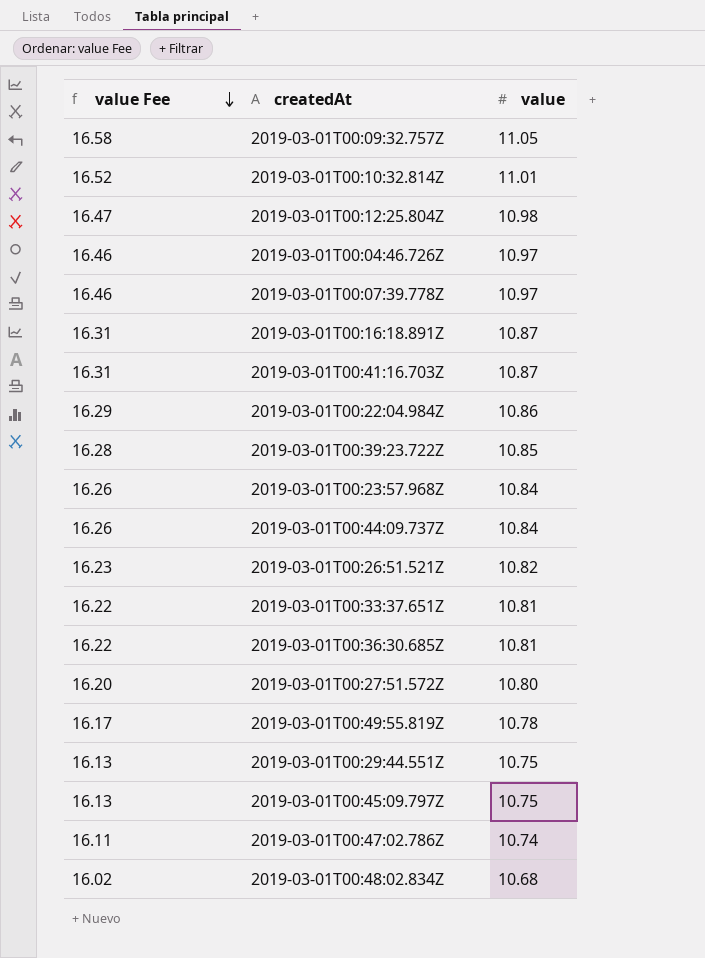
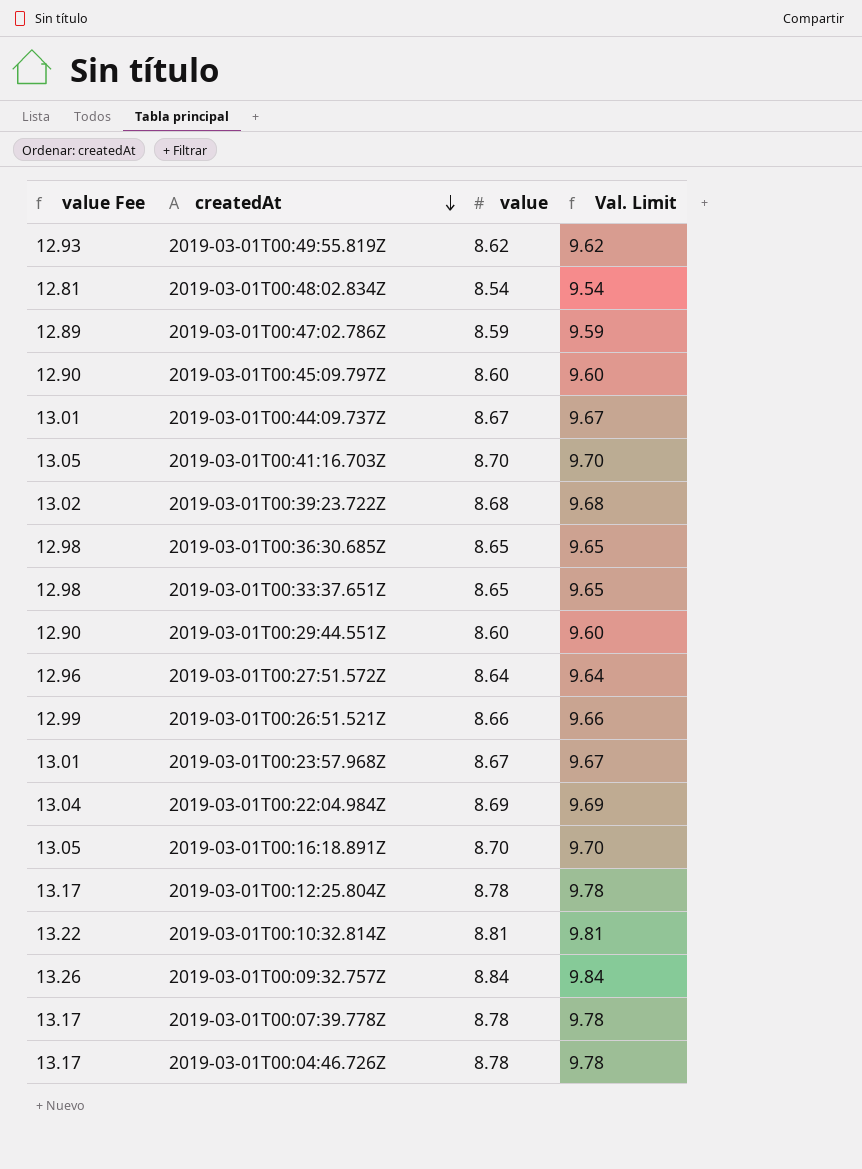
row order: value Fee descending -> createdAt descending
column Val. Limit | formula: none -> [value] + 1
2019-03-01T00:49:55.819Z | value Fee: 16.17 -> 12.93
2019-03-01T00:49:55.819Z | value: 10.78 -> 8.62
2019-03-01T00:48:02.834Z | value Fee: 16.02 -> 12.81
2019-03-01T00:48:02.834Z | value: 10.68 -> 8.54
2019-03-01T00:47:02.786Z | value Fee: 16.11 -> 12.89
2019-03-01T00:47:02.786Z | value: 10.74 -> 8.59
2019-03-01T00:45:09.797Z | value Fee: 16.13 -> 12.90
2019-03-01T00:45:09.797Z | value: 10.75 -> 8.60
2019-03-01T00:44:09.737Z | value Fee: 16.26 -> 13.01
2019-03-01T00:44:09.737Z | value: 10.84 -> 8.67
2019-03-01T00:41:16.703Z | value Fee: 16.31 -> 13.05
2019-03-01T00:41:16.703Z | value: 10.87 -> 8.70
2019-03-01T00:39:23.722Z | value Fee: 16.28 -> 13.02
2019-03-01T00:39:23.722Z | value: 10.85 -> 8.68
2019-03-01T00:36:30.685Z | value Fee: 16.22 -> 12.98
2019-03-01T00:36:30.685Z | value: 10.81 -> 8.65
2019-03-01T00:33:37.651Z | value Fee: 16.22 -> 12.98
2019-03-01T00:33:37.651Z | value: 10.81 -> 8.65
2019-03-01T00:29:44.551Z | value Fee: 16.13 -> 12.90
2019-03-01T00:29:44.551Z | value: 10.75 -> 8.60
2019-03-01T00:27:51.572Z | value Fee: 16.20 -> 12.96
2019-03-01T00:27:51.572Z | value: 10.80 -> 8.64
2019-03-01T00:26:51.521Z | value Fee: 16.23 -> 12.99
2019-03-01T00:26:51.521Z | value: 10.82 -> 8.66
2019-03-01T00:23:57.968Z | value Fee: 16.26 -> 13.01
2019-03-01T00:23:57.968Z | value: 10.84 -> 8.67
2019-03-01T00:22:04.984Z | value Fee: 16.29 -> 13.04
2019-03-01T00:22:04.984Z | value: 10.86 -> 8.69
2019-03-01T00:16:18.891Z | value Fee: 16.31 -> 13.05
2019-03-01T00:16:18.891Z | value: 10.87 -> 8.70
2019-03-01T00:12:25.804Z | value Fee: 16.47 -> 13.17
2019-03-01T00:12:25.804Z | value: 10.98 -> 8.78
2019-03-01T00:10:32.814Z | value Fee: 16.52 -> 13.22
2019-03-01T00:10:32.814Z | value: 11.01 -> 8.81
2019-03-01T00:09:32.757Z | value Fee: 16.58 -> 13.26
2019-03-01T00:09:32.757Z | value: 11.05 -> 8.84
2019-03-01T00:07:39.778Z | value Fee: 16.46 -> 13.17
2019-03-01T00:07:39.778Z | value: 10.97 -> 8.78
2019-03-01T00:04:46.726Z | value Fee: 16.46 -> 13.17
2019-03-01T00:04:46.726Z | value: 10.97 -> 8.78

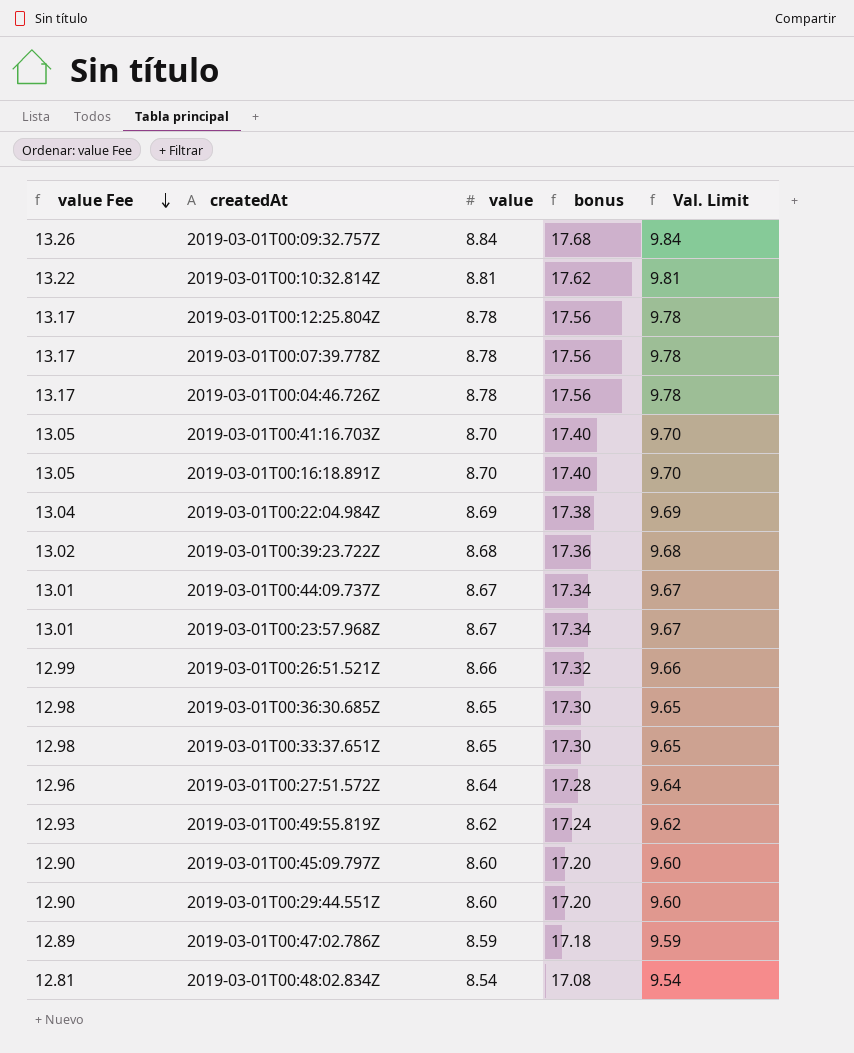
row order: createdAt descending -> value Fee descending
column bonus | formula: none -> [value] * 2

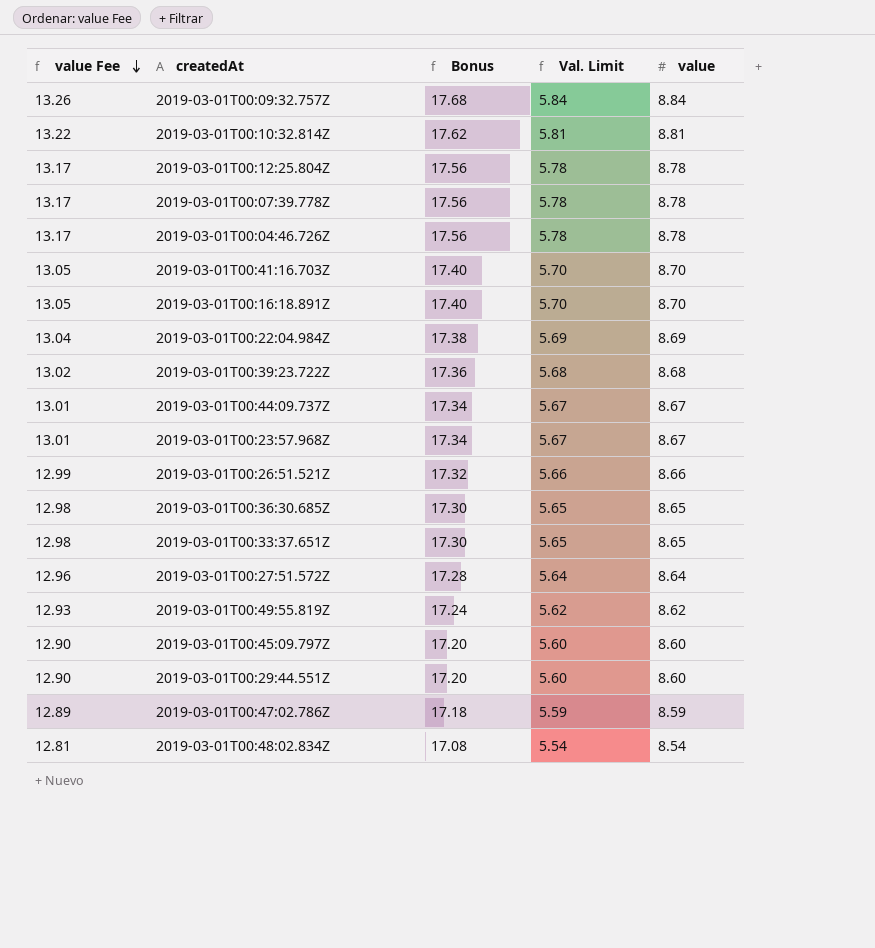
column name: bonus -> Bonus
column Val. Limit | formula: [value] + 1 -> [value] - 3
column value | position: 3 -> 5

